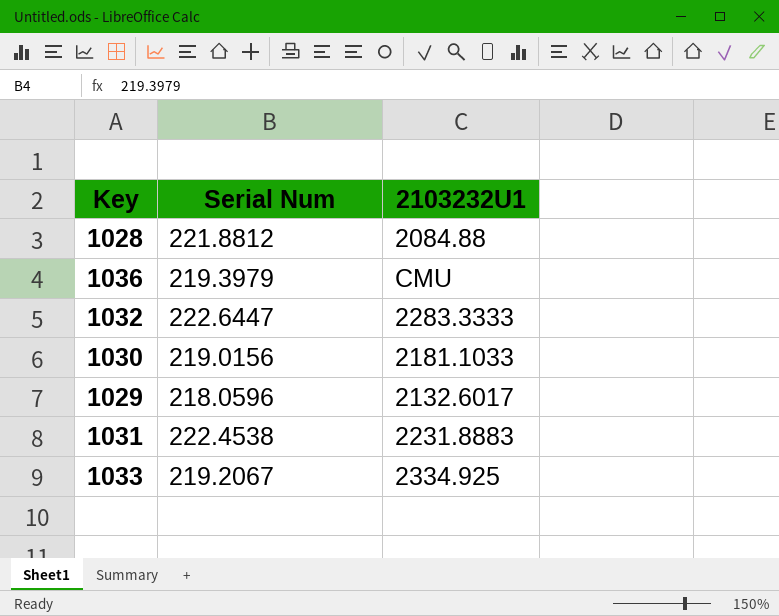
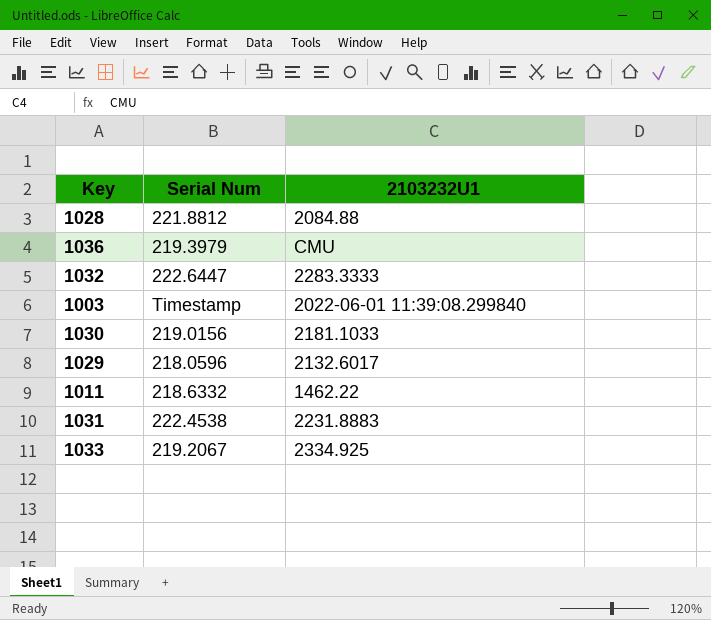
row 1003: none -> Timestamp | 2022-06-01 11:39:08.299840
row 1011: none -> 218.6332 | 1462.22

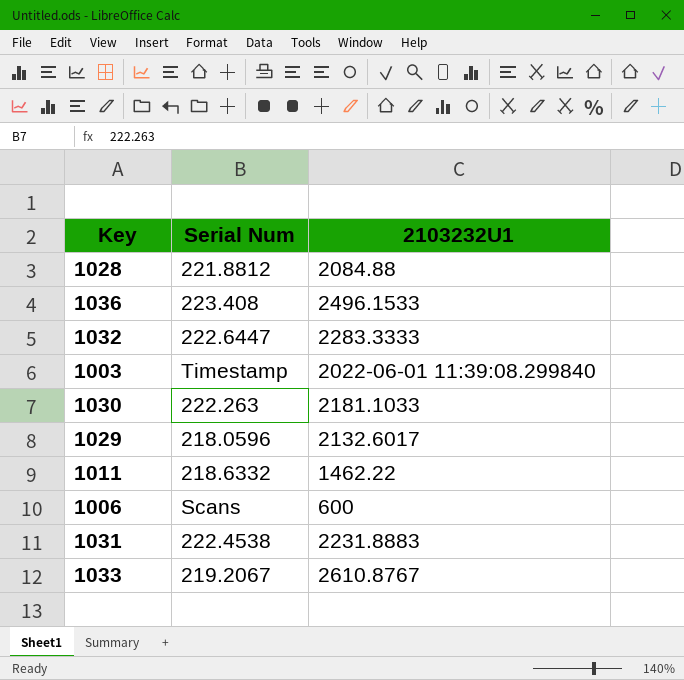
1036 | Serial Num: 219.3979 -> 223.408
1036 | 2103232U1: CMU -> 2496.1533
1030 | Serial Num: 219.0156 -> 222.263
row 1006: none -> Scans | 600
1033 | 2103232U1: 2334.925 -> 2610.8767

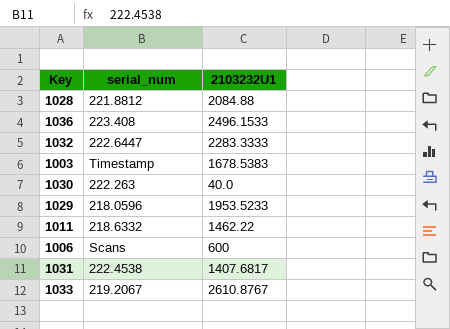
column name: Serial Num -> serial_num
1003 | 2103232U1: 2022-06-01 11:39:08.299840 -> 1678.5383
1030 | 2103232U1: 2181.1033 -> 40.0
1029 | 2103232U1: 2132.6017 -> 1953.5233
1031 | 2103232U1: 2231.8883 -> 1407.6817

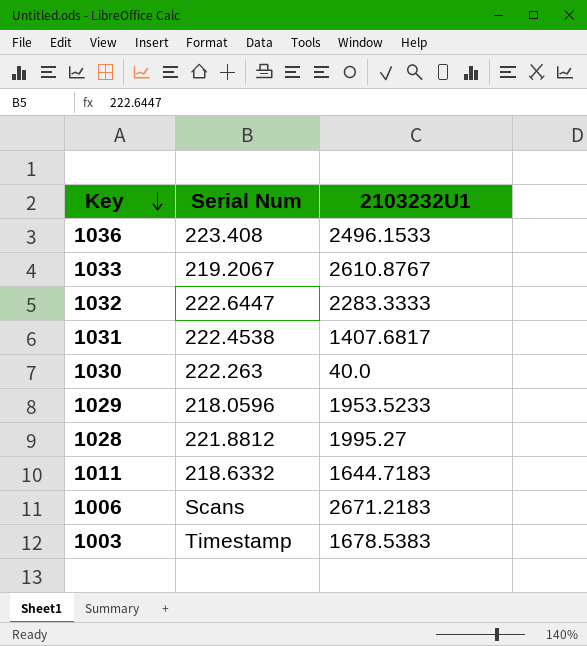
row order: none -> Key descending
column name: serial_num -> Serial Num
1028 | 2103232U1: 2084.88 -> 1995.27
1011 | 2103232U1: 1462.22 -> 1644.7183
1006 | 2103232U1: 600 -> 2671.2183

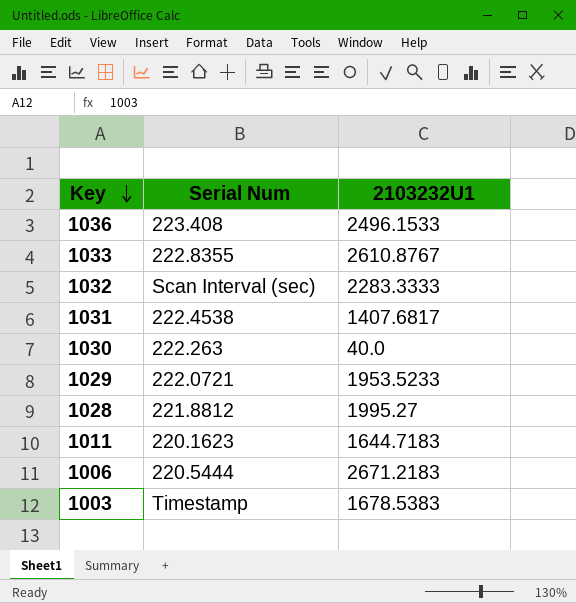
1033 | Serial Num: 219.2067 -> 222.8355
1032 | Serial Num: 222.6447 -> Scan Interval (sec)
1029 | Serial Num: 218.0596 -> 222.0721
1011 | Serial Num: 218.6332 -> 220.1623
1006 | Serial Num: Scans -> 220.5444

